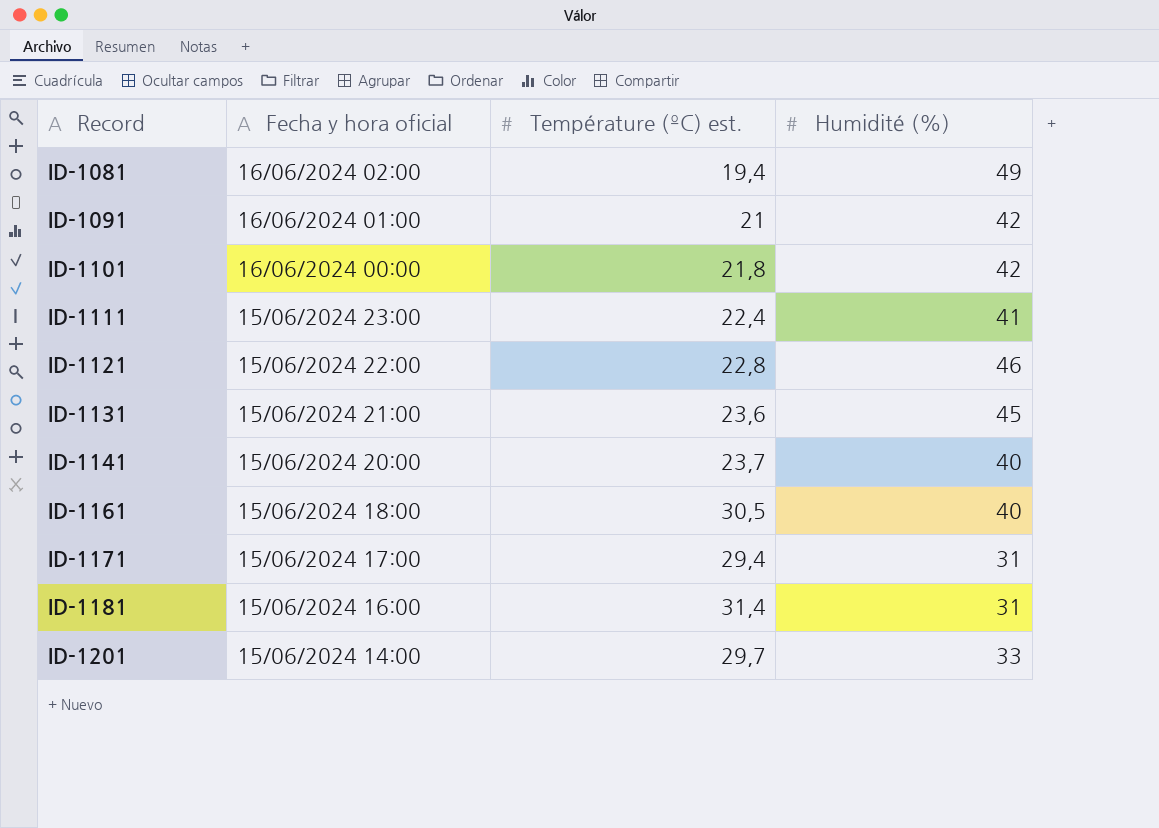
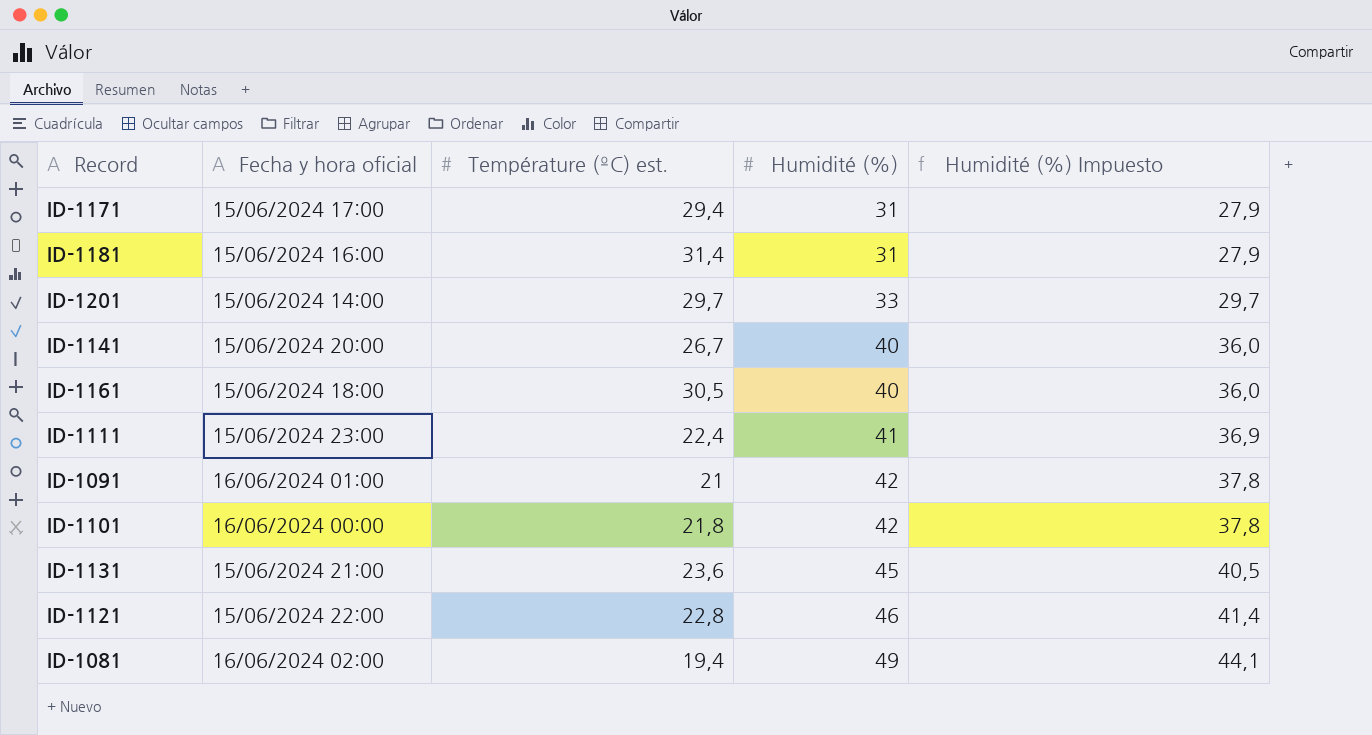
row order: Record ascending -> Humidité (%) ascending
column Humidité (%) Impuesto | formula: none -> [Humidité (%)] * 0,9
ID-1141 | Température (ºC) est.: 23,7 -> 26,7

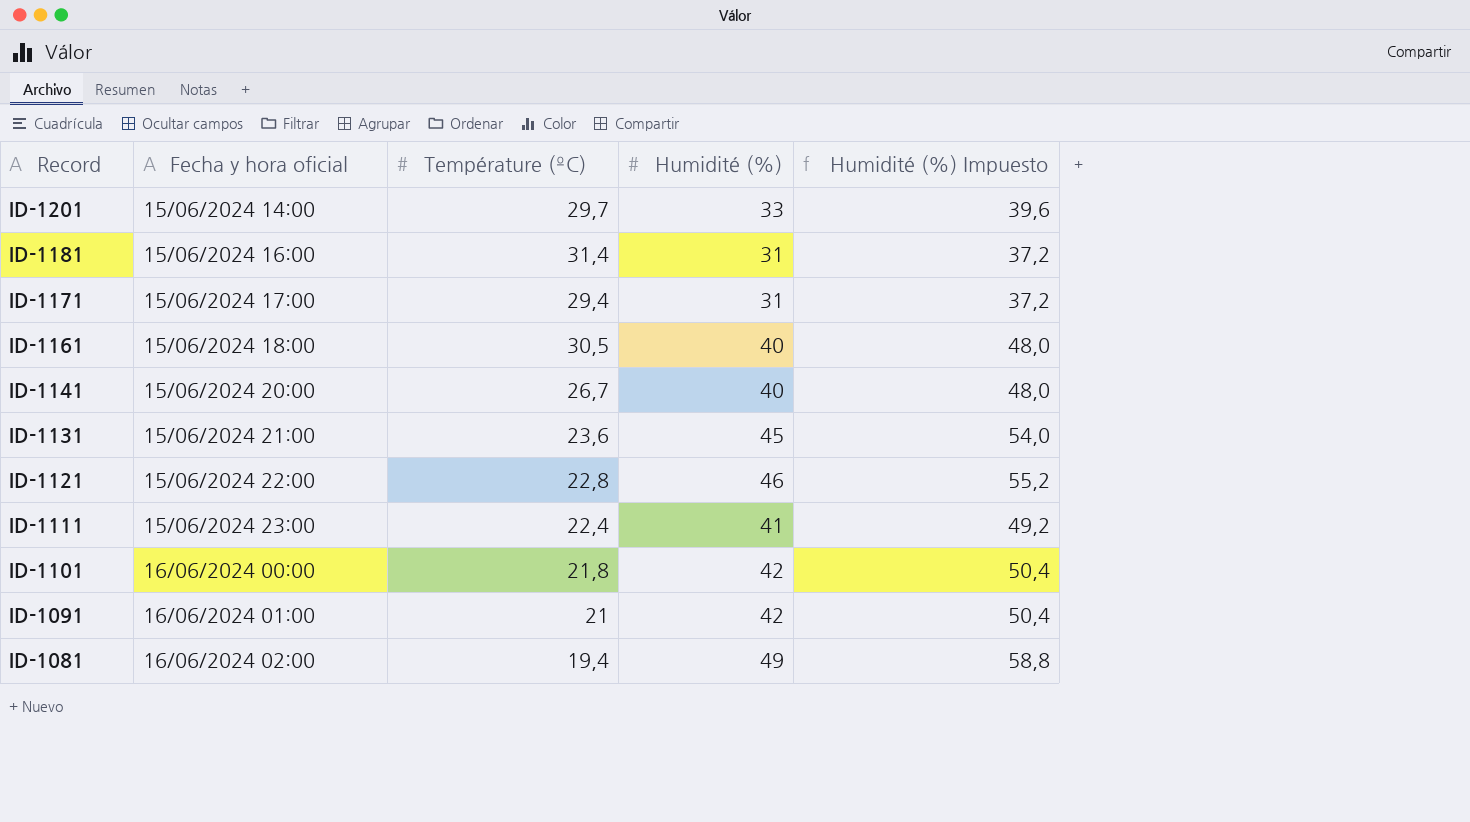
row order: Humidité (%) ascending -> Record descending
column name: Température (ºC) est. -> Température (ºC)
column Humidité (%) Impuesto | formula: [Humidité (%)] * 0,9 -> [Humidité (%)] * 1,2

